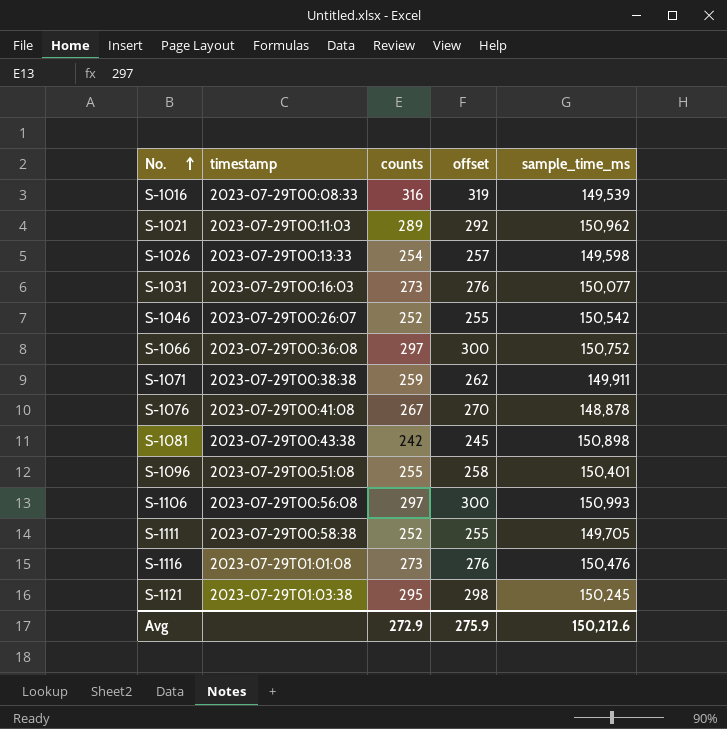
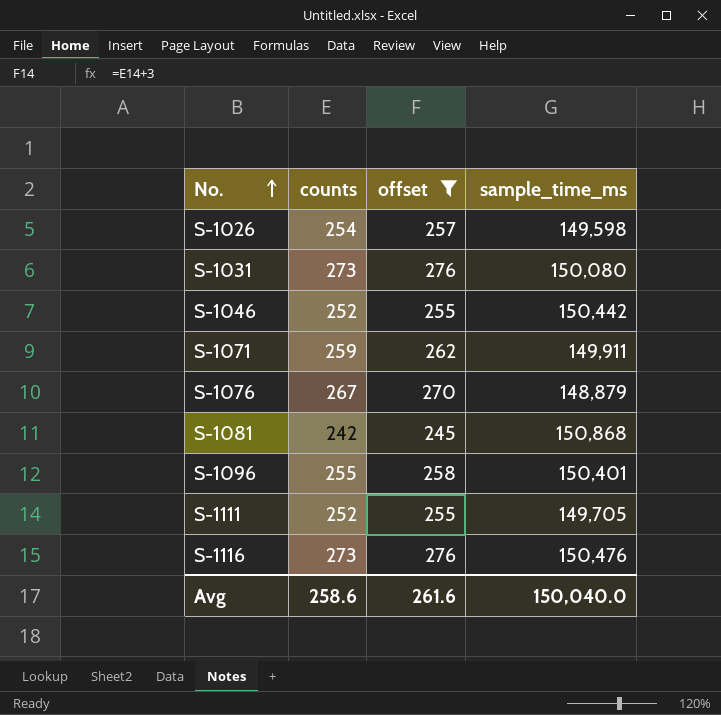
filter: none -> offset <= 276
column timestamp | position: 2 -> none
S-1031 | sample_time_ms: 150,077 -> 150,080
S-1046 | sample_time_ms: 150,542 -> 150,442
S-1076 | sample_time_ms: 148,878 -> 148,879
S-1081 | sample_time_ms: 150,898 -> 150,868
Avg | counts: 272.9 -> 258.6
Avg | offset: 275.9 -> 261.6
Avg | sample_time_ms: 150,212.6 -> 150,040.0

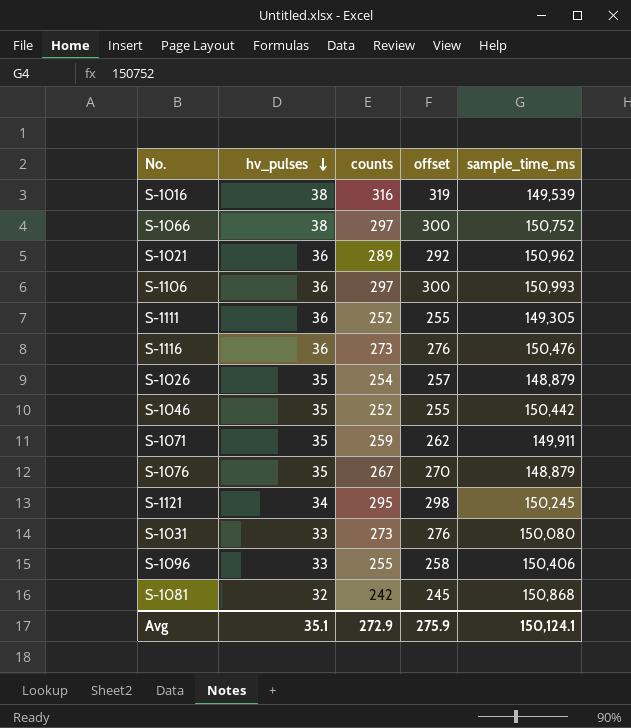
filter: offset <= 276 -> none
row order: No. ascending -> hv_pulses descending
column hv_pulses | position: none -> 2
S-1111 | sample_time_ms: 149,705 -> 149,305
S-1026 | sample_time_ms: 149,598 -> 148,879
S-1096 | sample_time_ms: 150,401 -> 150,406
Avg | counts: 258.6 -> 272.9
Avg | offset: 261.6 -> 275.9
Avg | sample_time_ms: 150,040.0 -> 150,124.1

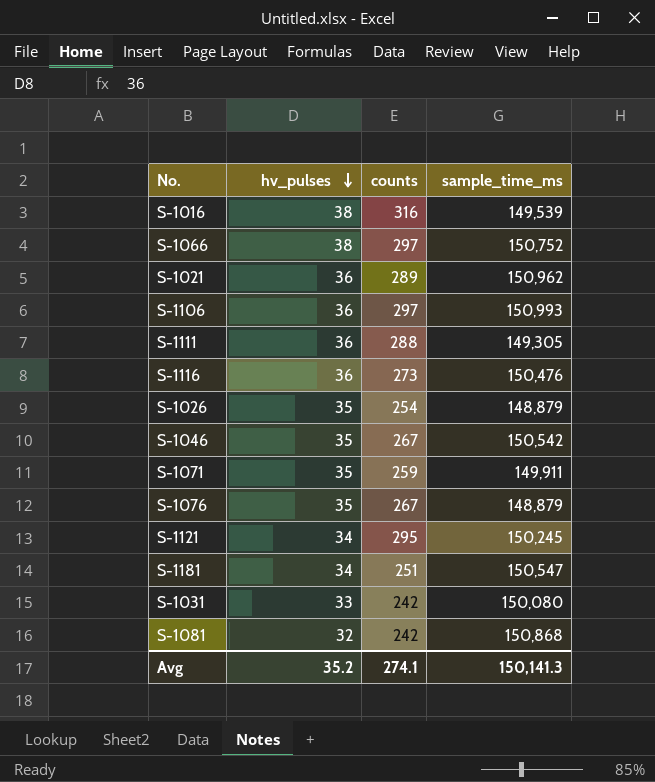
column offset | formula: [counts] + 3 -> none
row S-1096: 33 | 255 | 258 | 150,406 -> none
S-1111 | counts: 252 -> 288
S-1046 | counts: 252 -> 267
S-1046 | sample_time_ms: 150,442 -> 150,542
row S-1181: none -> 34 | 251 | 150,547
S-1031 | counts: 273 -> 242
Avg | hv_pulses: 35.1 -> 35.2
Avg | counts: 272.9 -> 274.1
Avg | sample_time_ms: 150,124.1 -> 150,141.3

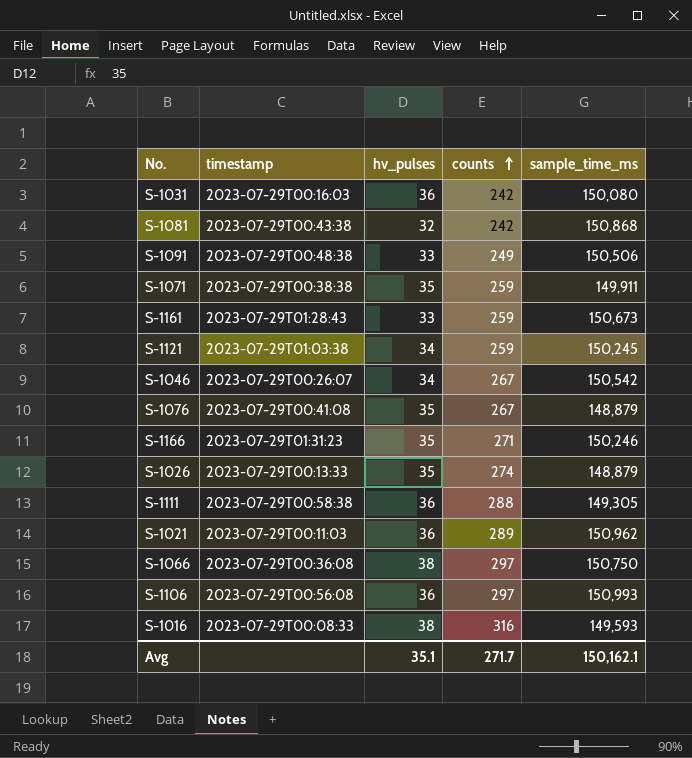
row order: hv_pulses descending -> counts ascending
column timestamp | position: none -> 2
row S-1116: 36 | 273 | 150,476 -> none
row S-1181: 34 | 251 | 150,547 -> none
S-1031 | hv_pulses: 33 -> 36
row S-1091: none -> 2023-07-29T00:48:38 | 33 | 249 | 150,506
row S-1161: none -> 2023-07-29T01:28:43 | 33 | 259 | 150,673
S-1121 | counts: 295 -> 259
S-1046 | hv_pulses: 35 -> 34
row S-1166: none -> 2023-07-29T01:31:23 | 35 | 271 | 150,246
S-1026 | counts: 254 -> 274
S-1066 | sample_time_ms: 150,752 -> 150,750
S-1016 | sample_time_ms: 149,539 -> 149,593
Avg | hv_pulses: 35.2 -> 35.1
Avg | counts: 274.1 -> 271.7
Avg | sample_time_ms: 150,141.3 -> 150,162.1

